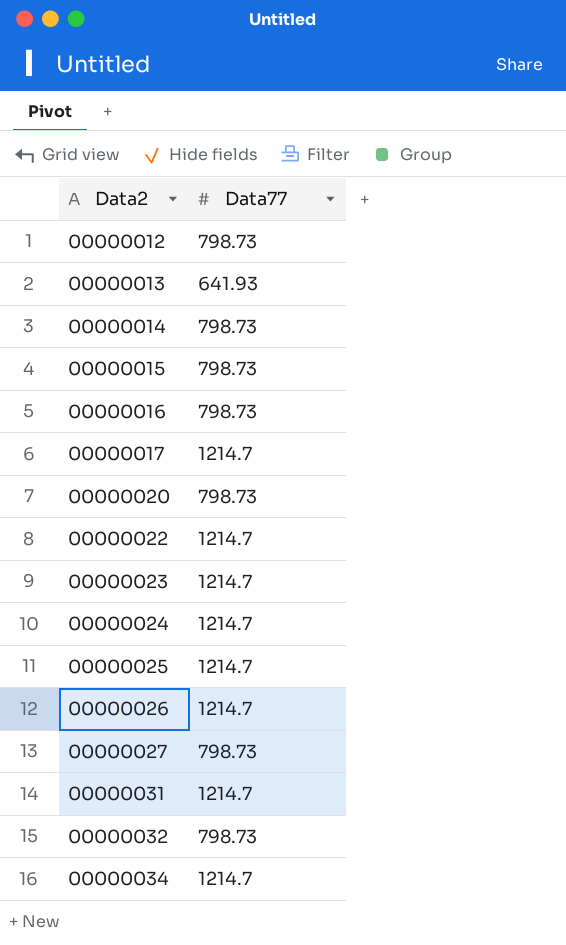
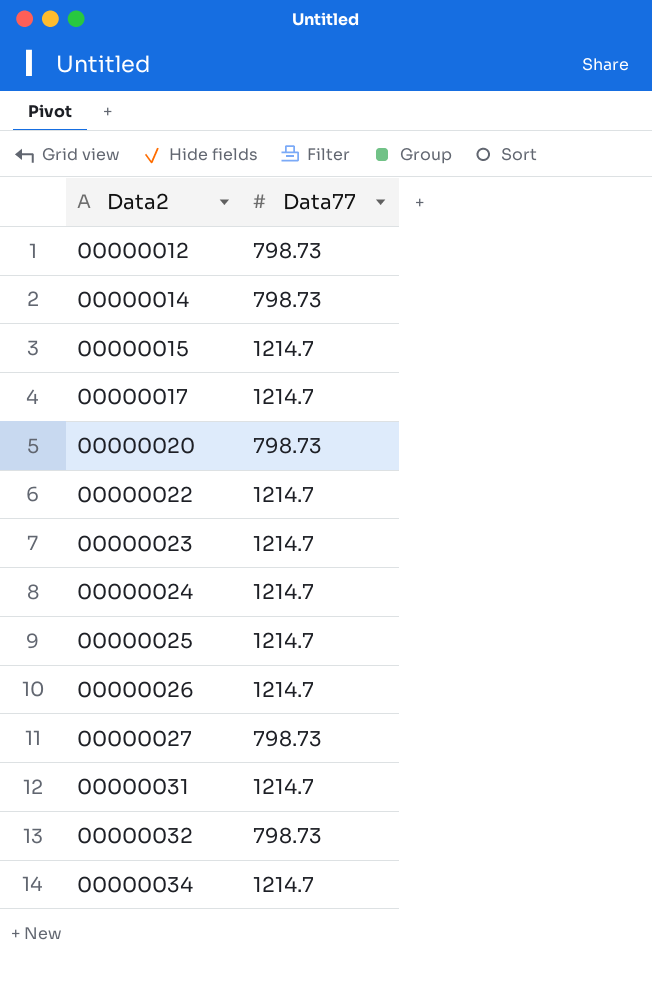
row 00000013: 641.93 -> none
row 00000016: 798.73 -> none
00000015 | Data77: 798.73 -> 1214.7

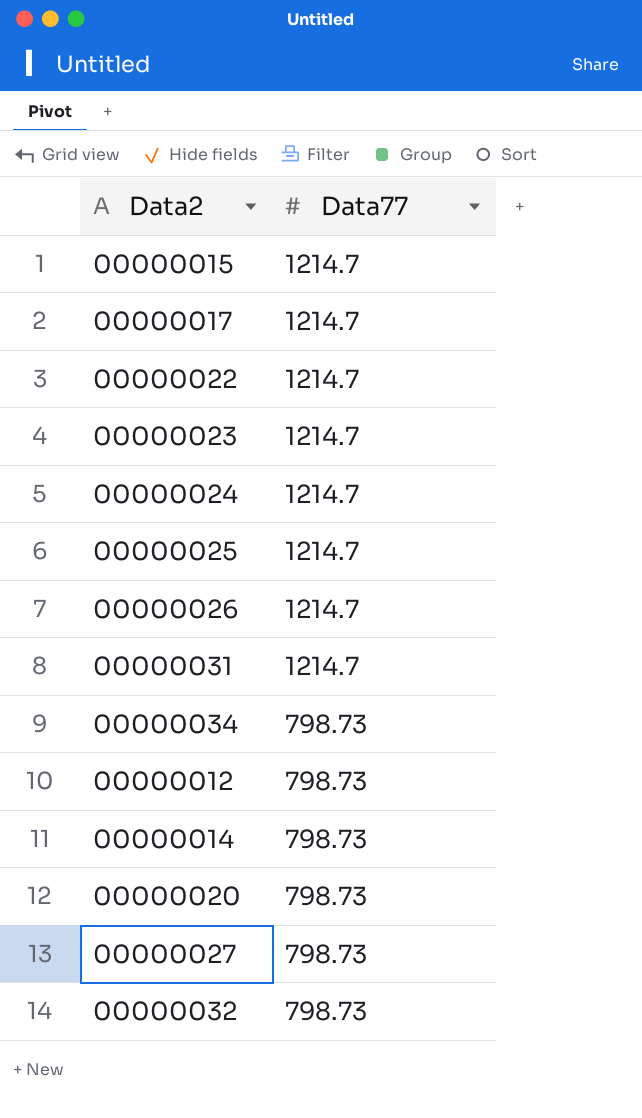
row order: Data2 ascending -> Data77 descending
00000034 | Data77: 1214.7 -> 798.73

